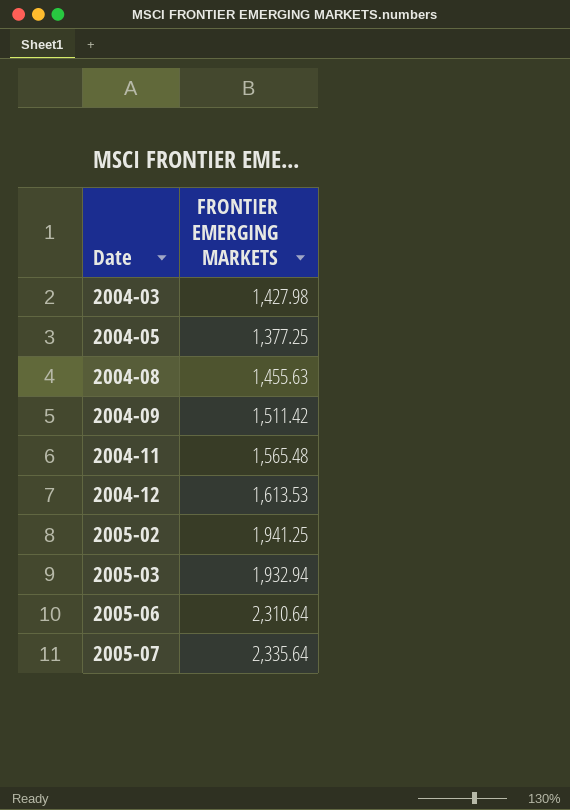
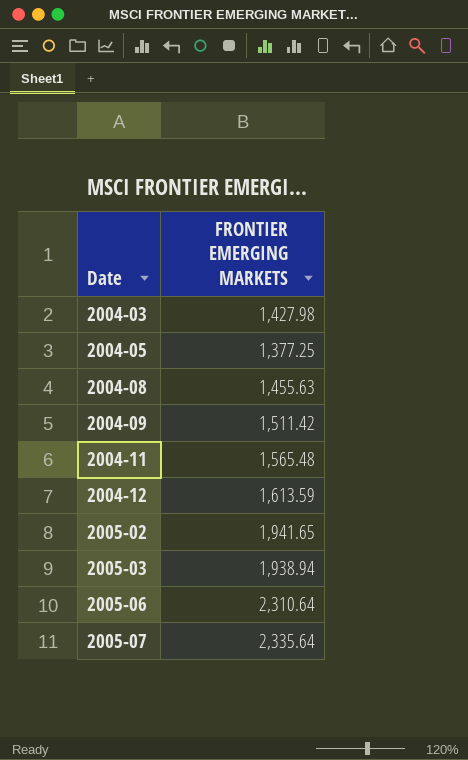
2004-12 | FRONTIER EMERGING MARKETS: 1,613.53 -> 1,613.59
2005-02 | FRONTIER EMERGING MARKETS: 1,941.25 -> 1,941.65
2005-03 | FRONTIER EMERGING MARKETS: 1,932.94 -> 1,938.94

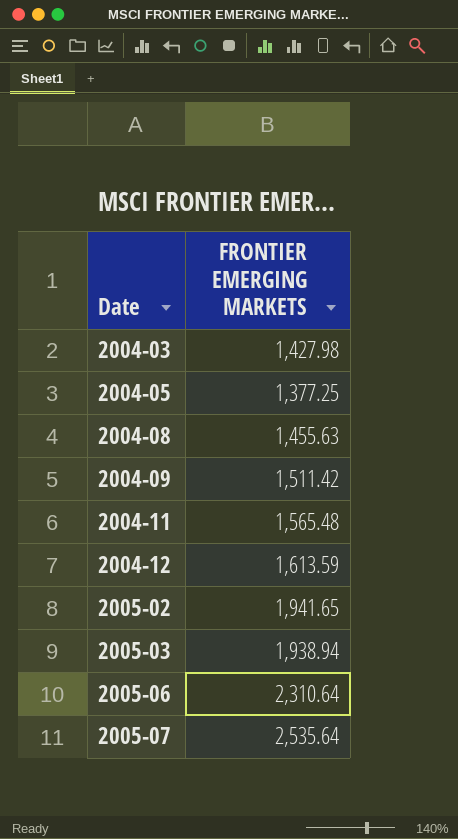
2005-07 | FRONTIER EMERGING MARKETS: 2,335.64 -> 2,535.64

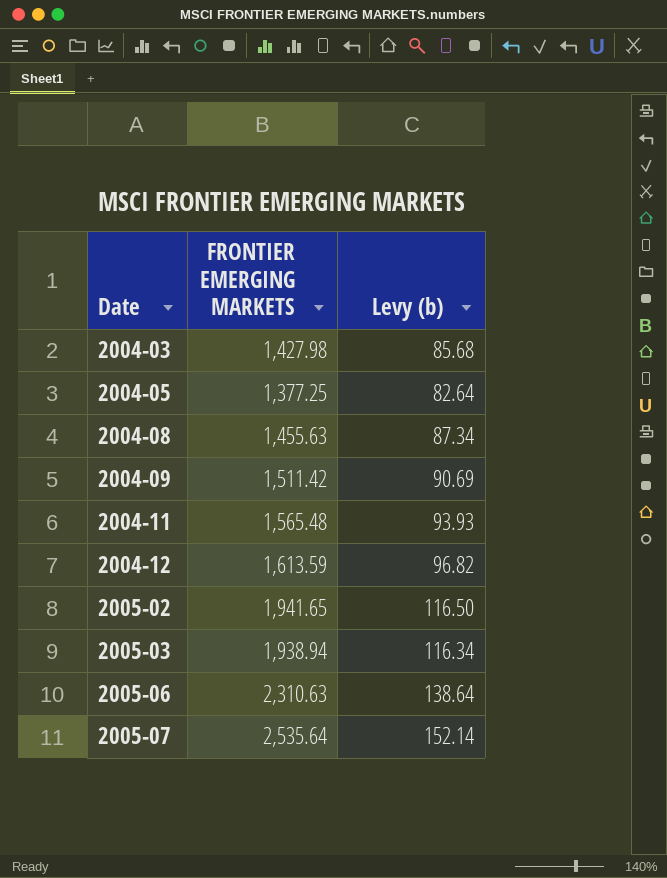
column Levy (b) | formula: none -> [FRONTIER EMERGING MARKETS] * 0.06
2005-06 | FRONTIER EMERGING MARKETS: 2,310.64 -> 2,310.63

